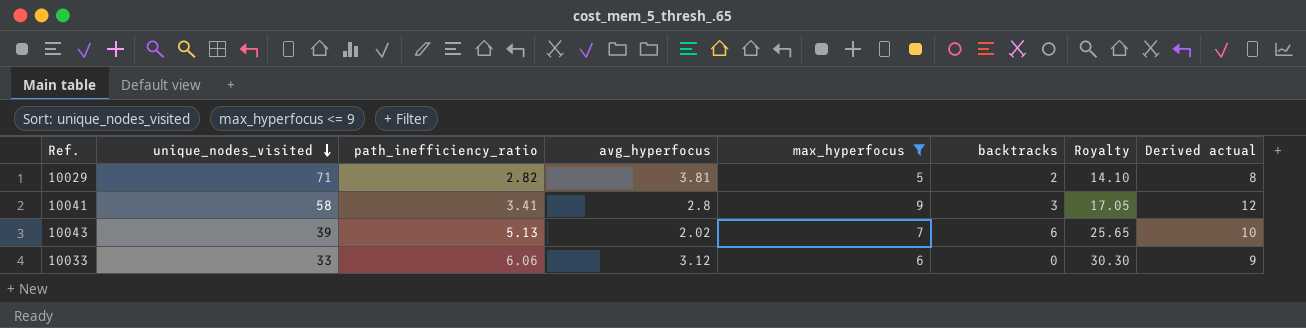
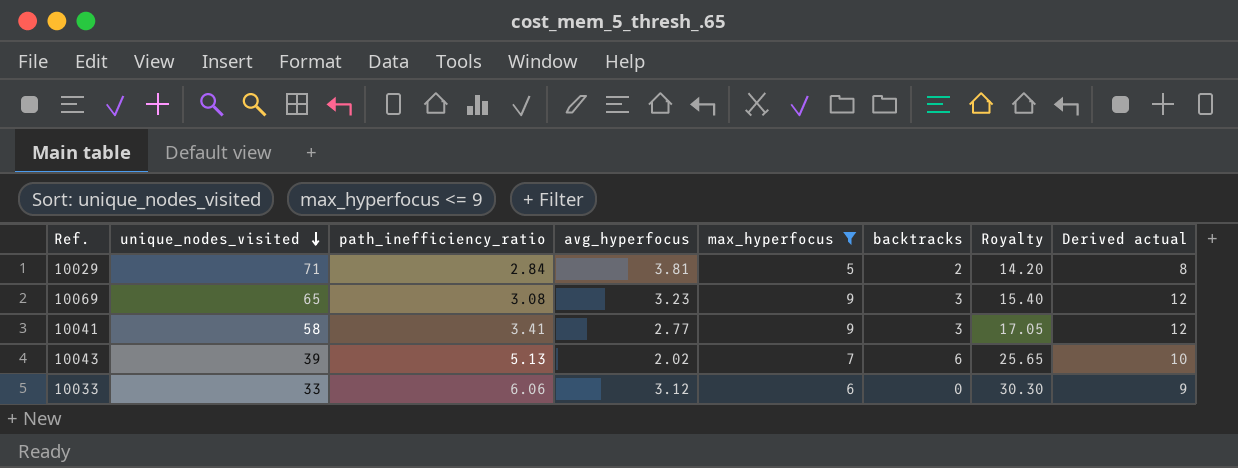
10029 | path_inefficiency_ratio: 2.82 -> 2.84
10029 | Royalty: 14.10 -> 14.20
row 10069: none -> 65 | 3.08 | 3.23 | 9 | 3 | 15.40 | 12
10041 | avg_hyperfocus: 2.8 -> 2.77

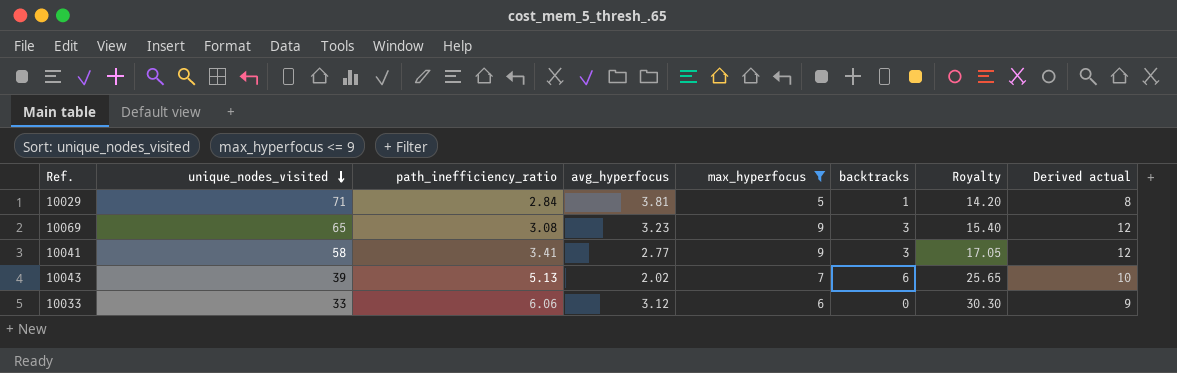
10029 | backtracks: 2 -> 1

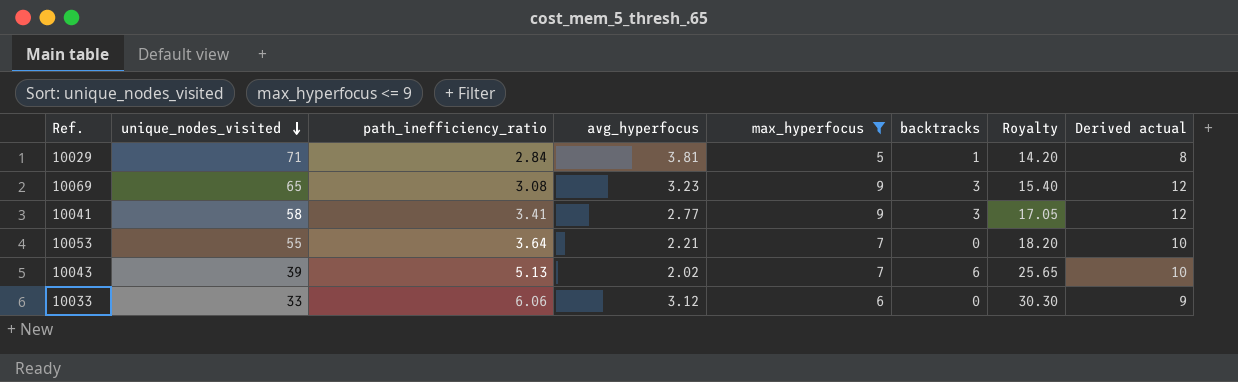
row 10053: none -> 55 | 3.64 | 2.21 | 7 | 0 | 18.20 | 10

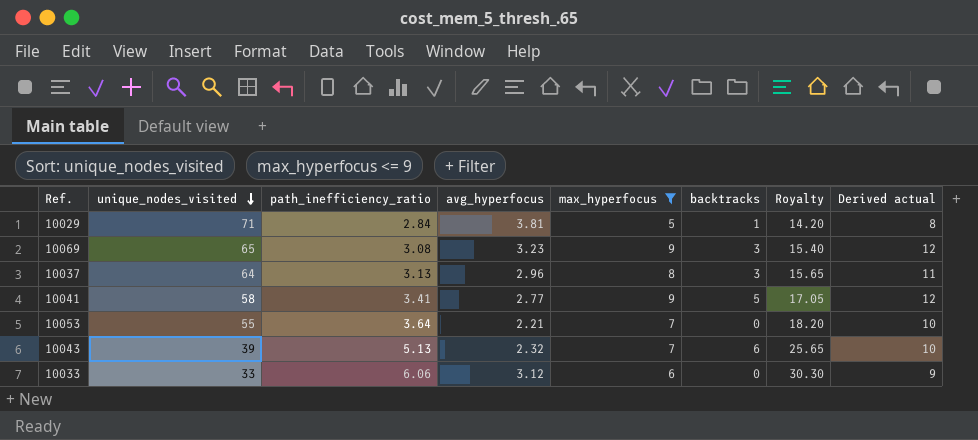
row 10037: none -> 64 | 3.13 | 2.96 | 8 | 3 | 15.65 | 11
10041 | backtracks: 3 -> 5
10043 | avg_hyperfocus: 2.02 -> 2.32

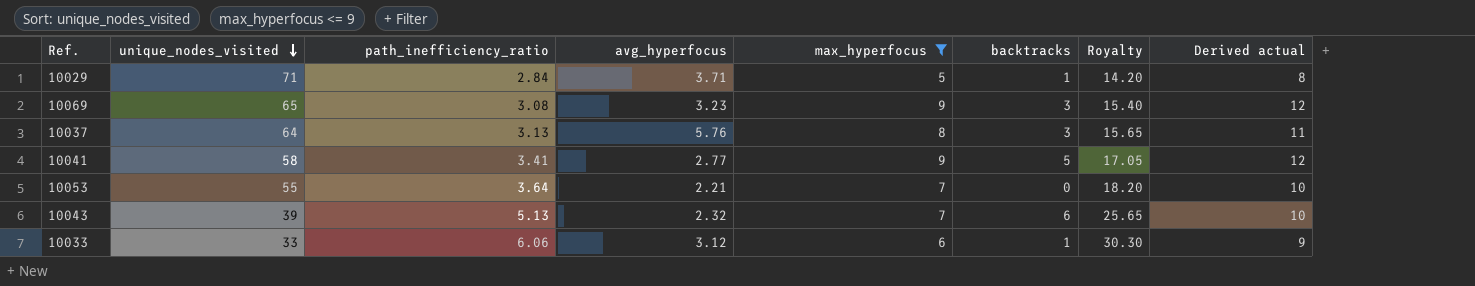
10029 | avg_hyperfocus: 3.81 -> 3.71
10037 | avg_hyperfocus: 2.96 -> 5.76
10033 | backtracks: 0 -> 1

